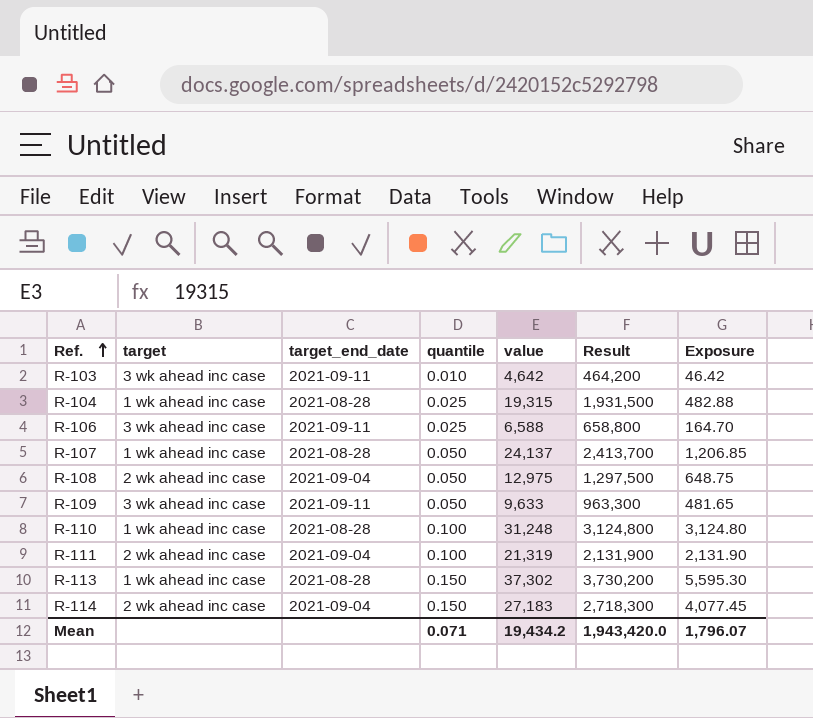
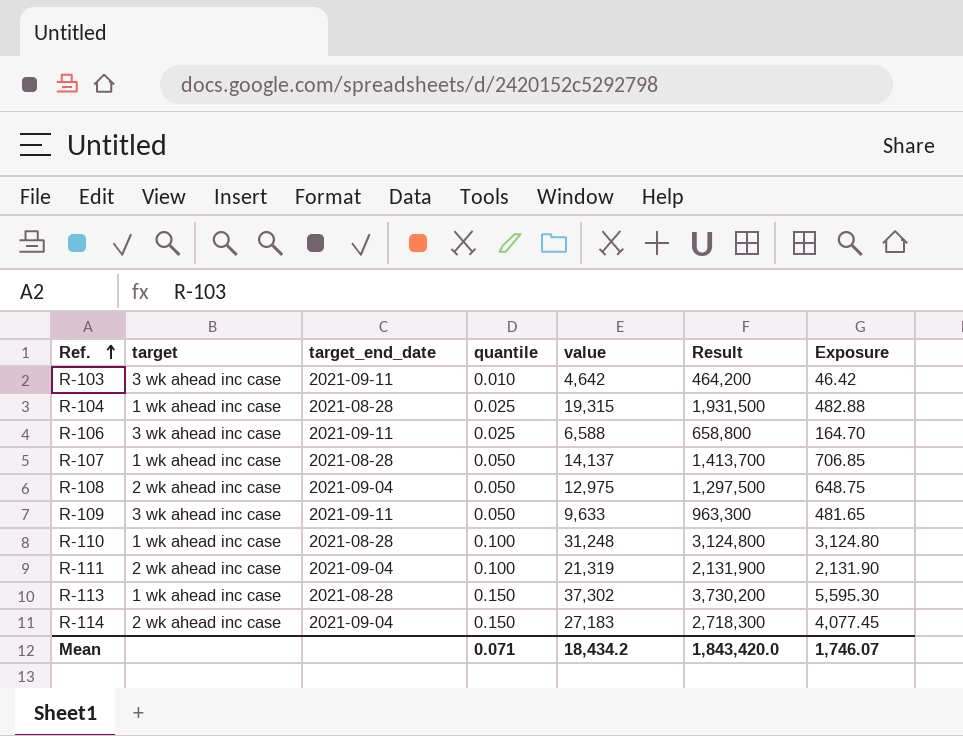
R-107 | value: 24,137 -> 14,137
R-107 | Result: 2,413,700 -> 1,413,700
R-107 | Exposure: 1,206.85 -> 706.85
Mean | value: 19,434.2 -> 18,434.2
Mean | Result: 1,943,420.0 -> 1,843,420.0
Mean | Exposure: 1,796.07 -> 1,746.07

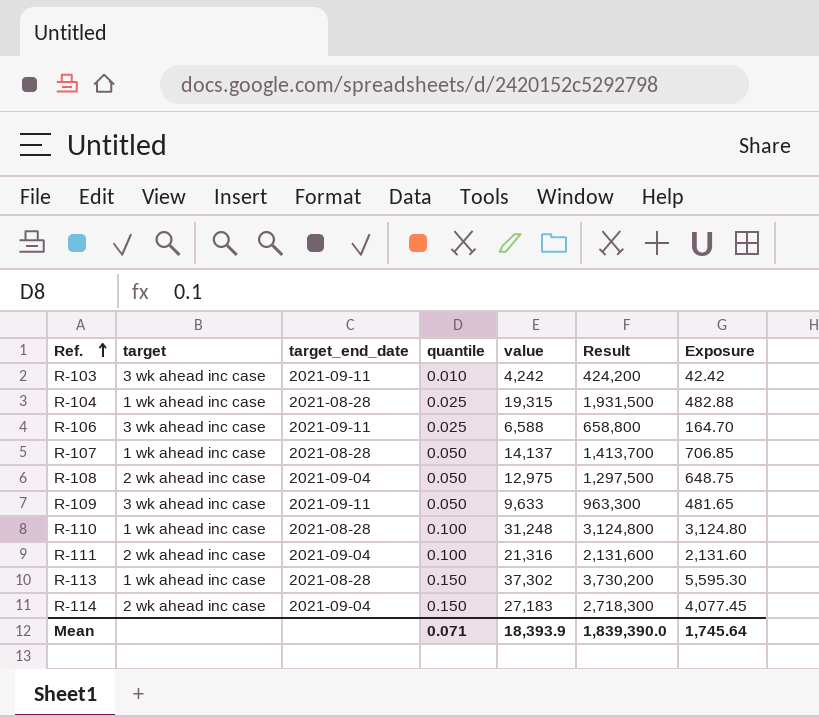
R-103 | value: 4,642 -> 4,242
R-103 | Result: 464,200 -> 424,200
R-103 | Exposure: 46.42 -> 42.42
R-111 | value: 21,319 -> 21,316
R-111 | Result: 2,131,900 -> 2,131,600
R-111 | Exposure: 2,131.90 -> 2,131.60
Mean | value: 18,434.2 -> 18,393.9
Mean | Result: 1,843,420.0 -> 1,839,390.0
Mean | Exposure: 1,746.07 -> 1,745.64

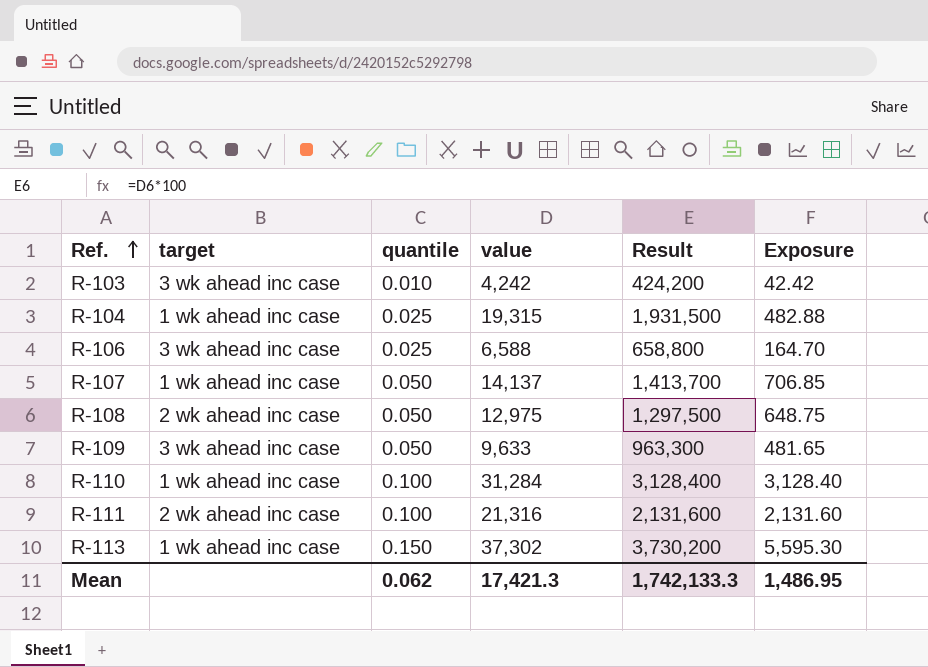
column target_end_date | position: 3 -> none
row R-114: 2 wk ahead inc case | 2021-09-04 | 0.150 | 27,183 | 2,718,300 | 4,077.45 -> none
R-110 | value: 31,248 -> 31,284
R-110 | Result: 3,124,800 -> 3,128,400
R-110 | Exposure: 3,124.80 -> 3,128.40
Mean | quantile: 0.071 -> 0.062
Mean | value: 18,393.9 -> 17,421.3
Mean | Result: 1,839,390.0 -> 1,742,133.3
Mean | Exposure: 1,745.64 -> 1,486.95

